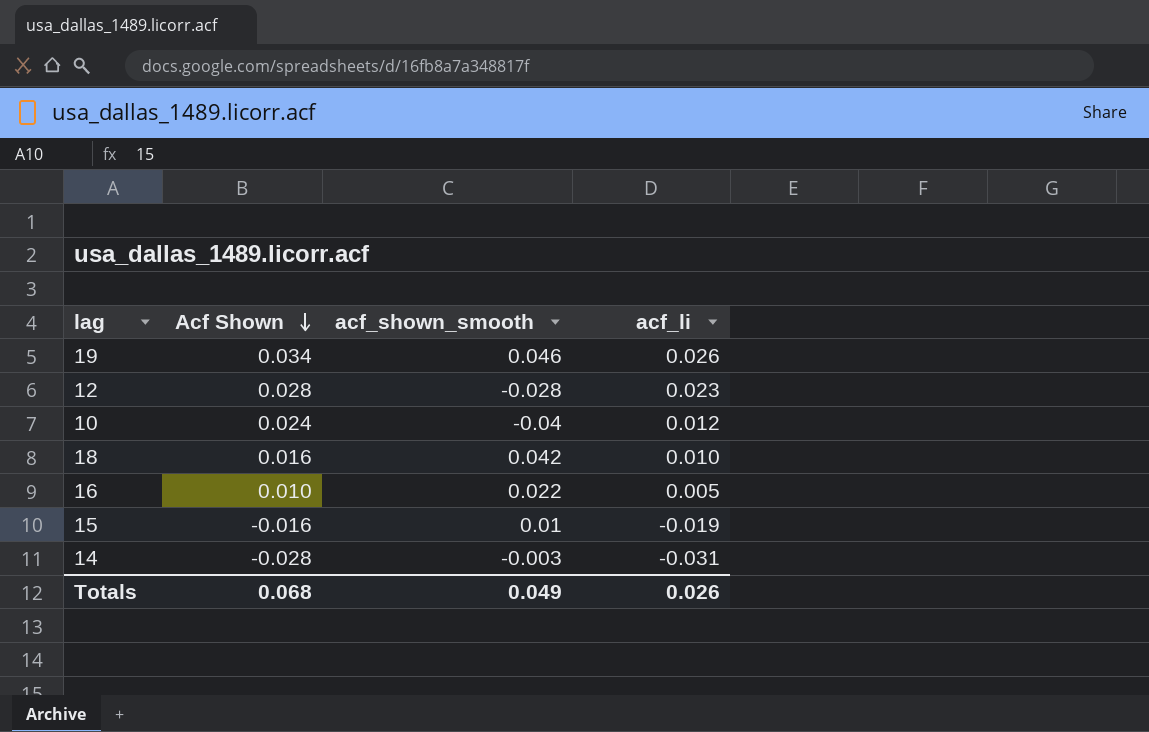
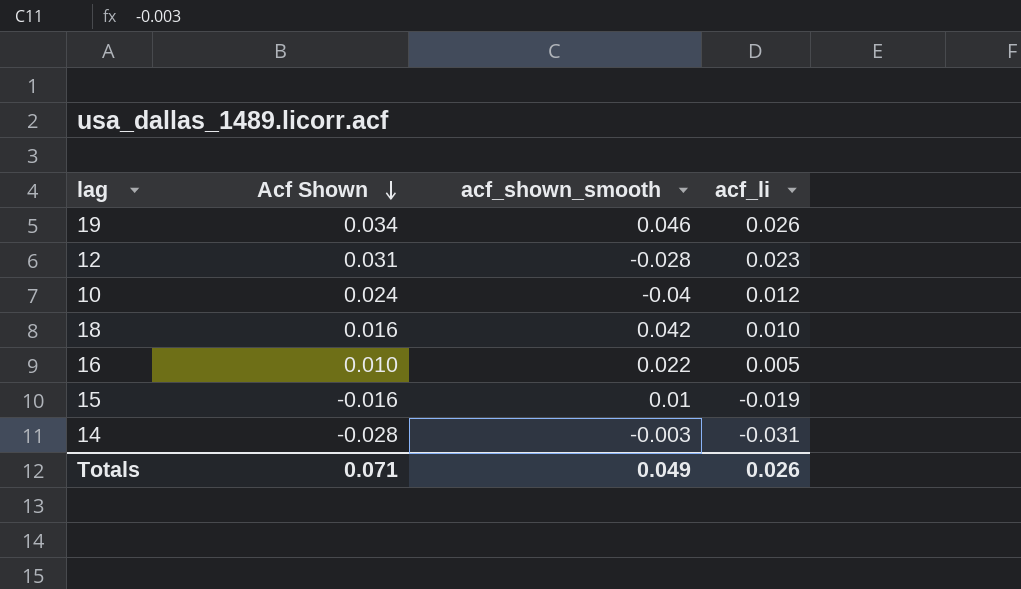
12 | Acf Shown: 0.028 -> 0.031
Totals | Acf Shown: 0.068 -> 0.071

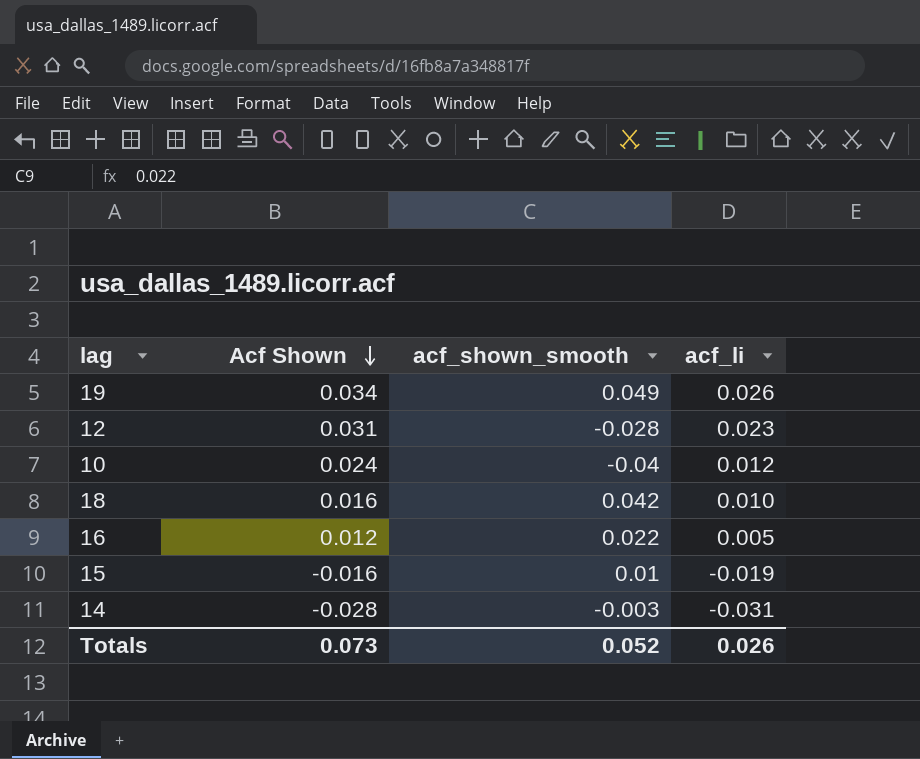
19 | acf_shown_smooth: 0.046 -> 0.049
16 | Acf Shown: 0.010 -> 0.012
Totals | Acf Shown: 0.071 -> 0.073
Totals | acf_shown_smooth: 0.049 -> 0.052

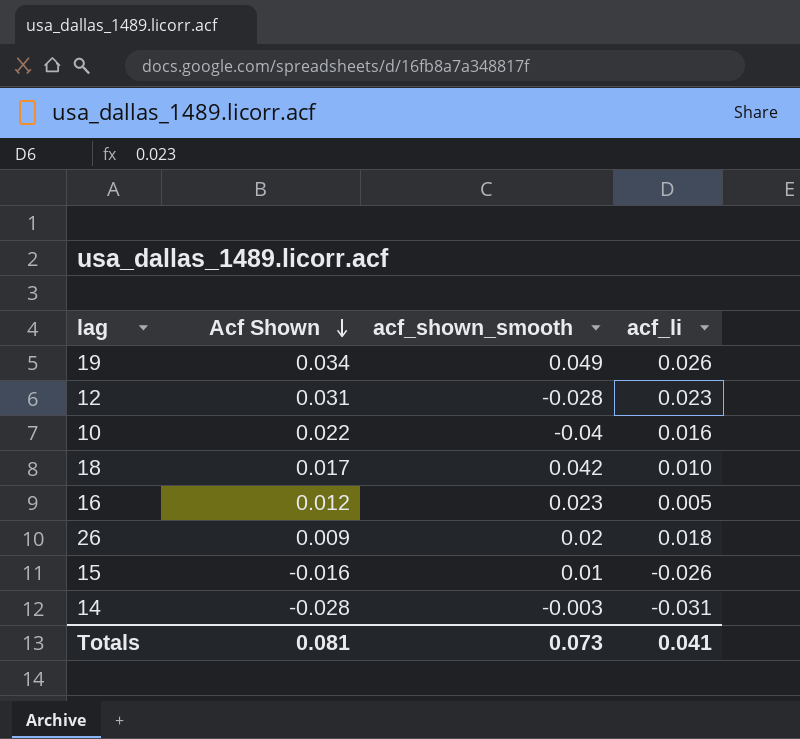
10 | Acf Shown: 0.024 -> 0.022
10 | acf_li: 0.012 -> 0.016
18 | Acf Shown: 0.016 -> 0.017
16 | acf_shown_smooth: 0.022 -> 0.023
row 26: none -> 0.009 | 0.02 | 0.018
15 | acf_li: -0.019 -> -0.026
Totals | Acf Shown: 0.073 -> 0.081
Totals | acf_shown_smooth: 0.052 -> 0.073
Totals | acf_li: 0.026 -> 0.041

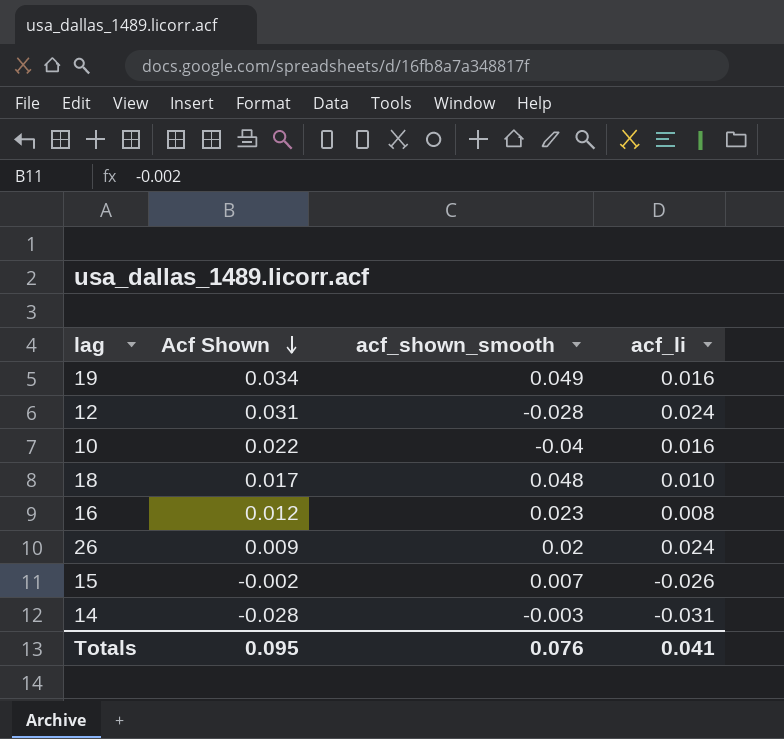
19 | acf_li: 0.026 -> 0.016
12 | acf_li: 0.023 -> 0.024
18 | acf_shown_smooth: 0.042 -> 0.048
16 | acf_li: 0.005 -> 0.008
26 | acf_li: 0.018 -> 0.024
15 | Acf Shown: -0.016 -> -0.002
15 | acf_shown_smooth: 0.01 -> 0.007
Totals | Acf Shown: 0.081 -> 0.095
Totals | acf_shown_smooth: 0.073 -> 0.076

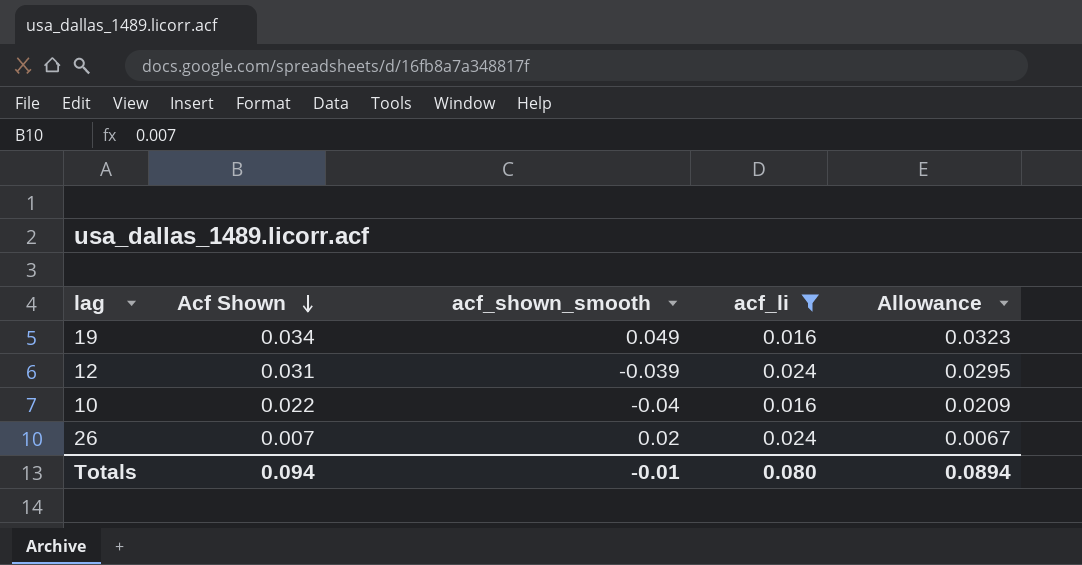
filter: none -> acf_li >= 0.016
column Allowance | formula: none -> [Acf Shown] * 0.95
12 | acf_shown_smooth: -0.028 -> -0.039
26 | Acf Shown: 0.009 -> 0.007
Totals | Acf Shown: 0.095 -> 0.094
Totals | acf_shown_smooth: 0.076 -> -0.01
Totals | acf_li: 0.041 -> 0.080

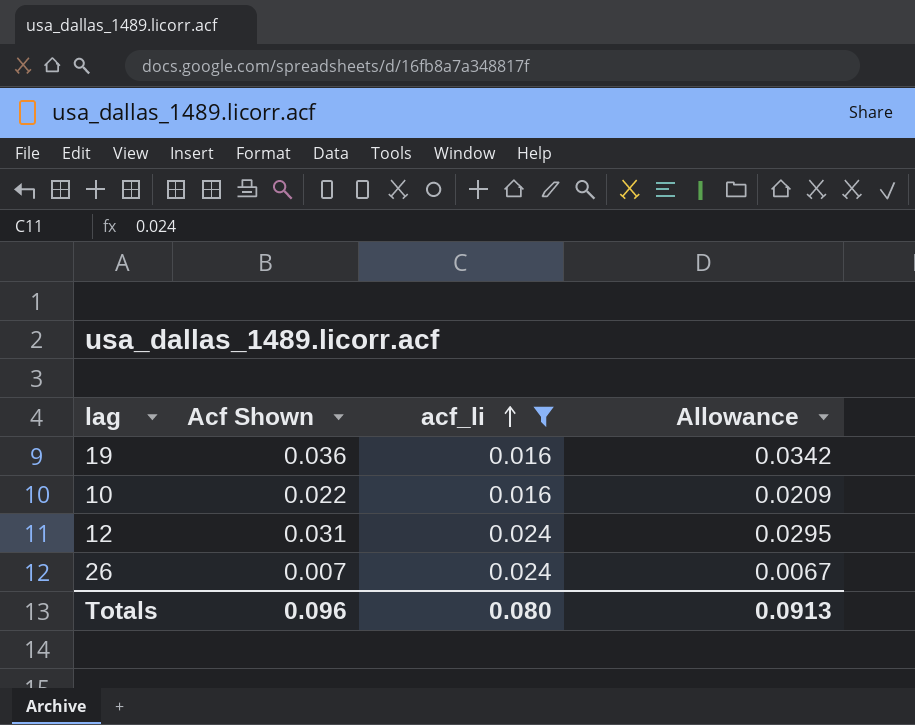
row order: Acf Shown descending -> acf_li ascending
column acf_shown_smooth | position: 3 -> none
19 | Acf Shown: 0.034 -> 0.036
19 | Allowance: 0.0323 -> 0.0342
Totals | Acf Shown: 0.094 -> 0.096
Totals | Allowance: 0.0894 -> 0.0913

